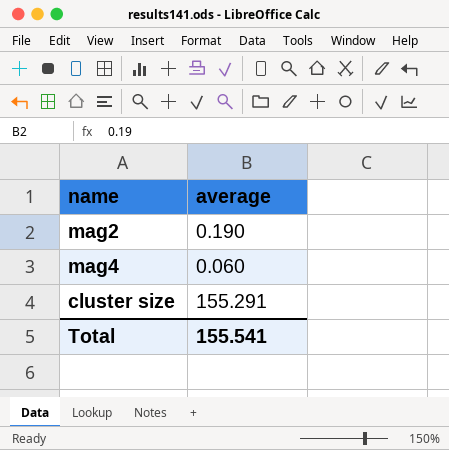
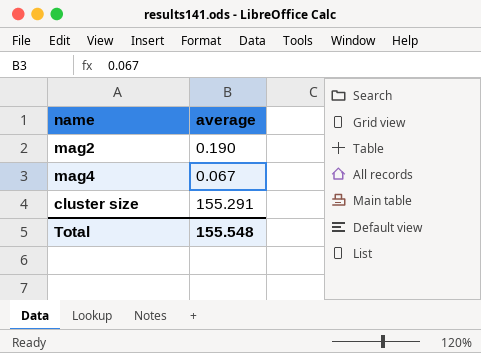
mag4 | average: 0.060 -> 0.067
Total | average: 155.541 -> 155.548

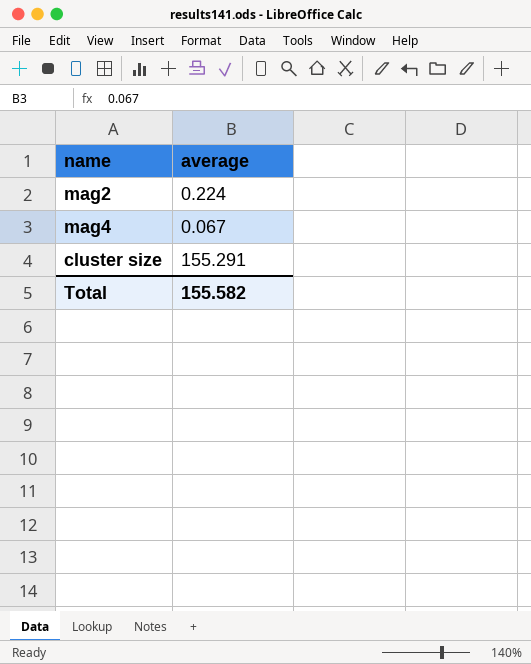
mag2 | average: 0.190 -> 0.224
Total | average: 155.548 -> 155.582

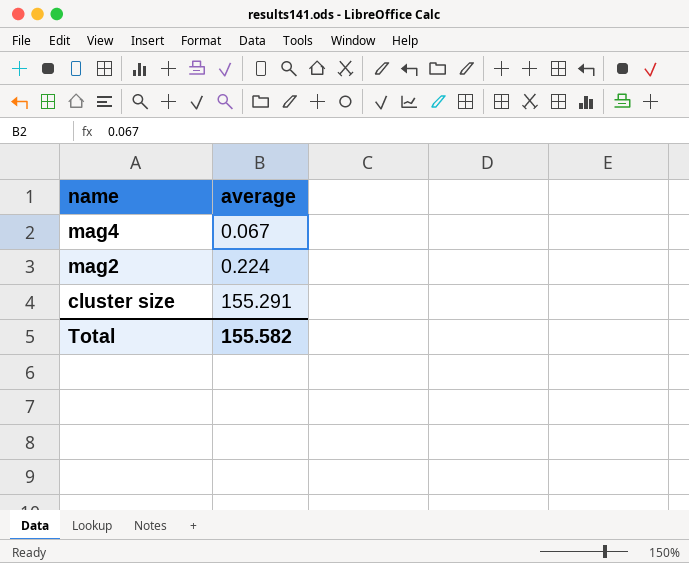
row order: none -> name descending

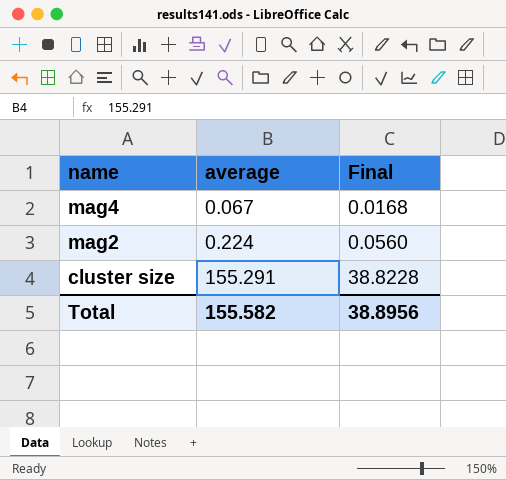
column Final | formula: none -> [average] * 0.25

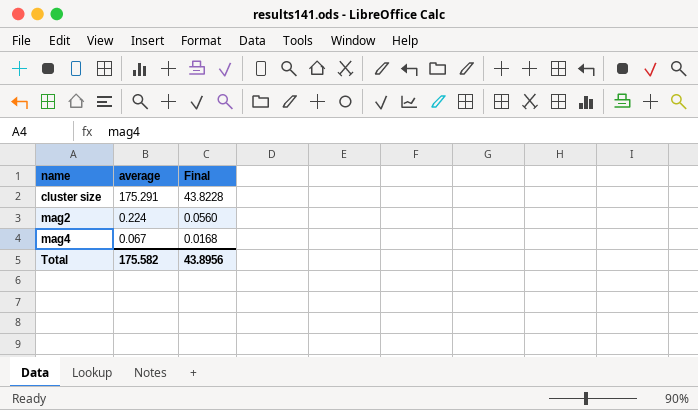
row order: name descending -> name ascending
cluster size | average: 155.291 -> 175.291
cluster size | Final: 38.8228 -> 43.8228
Total | average: 155.582 -> 175.582
Total | Final: 38.8956 -> 43.8956

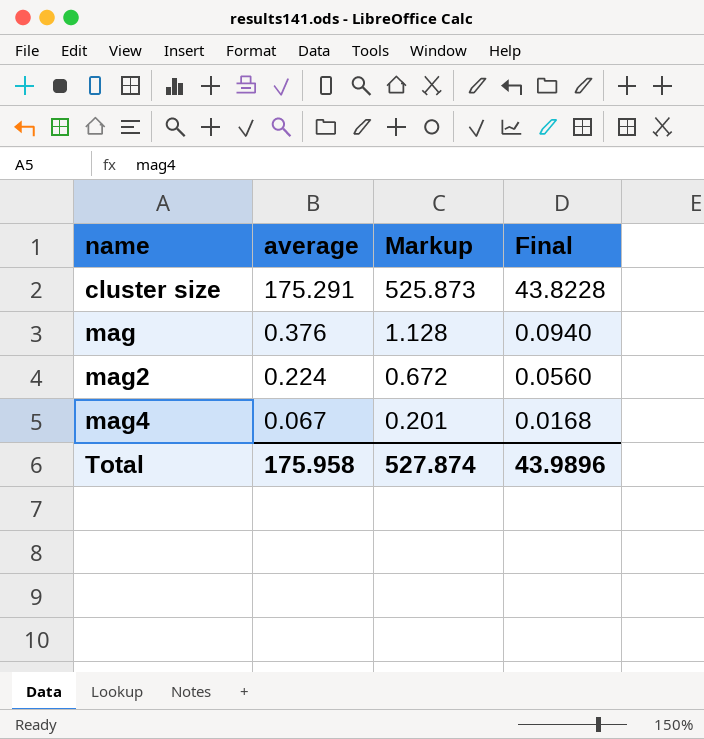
column Markup | formula: none -> [average] * 3
row mag: none -> 0.376 | 1.128 | 0.0940
Total | average: 175.582 -> 175.958
Total | Final: 43.8956 -> 43.9896

